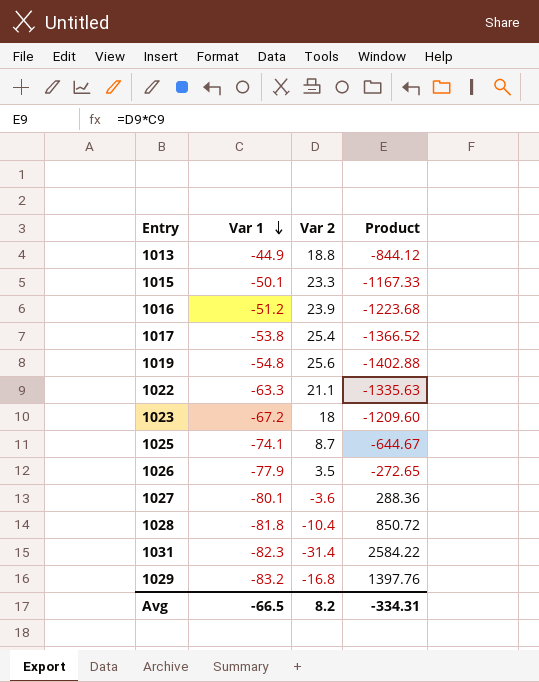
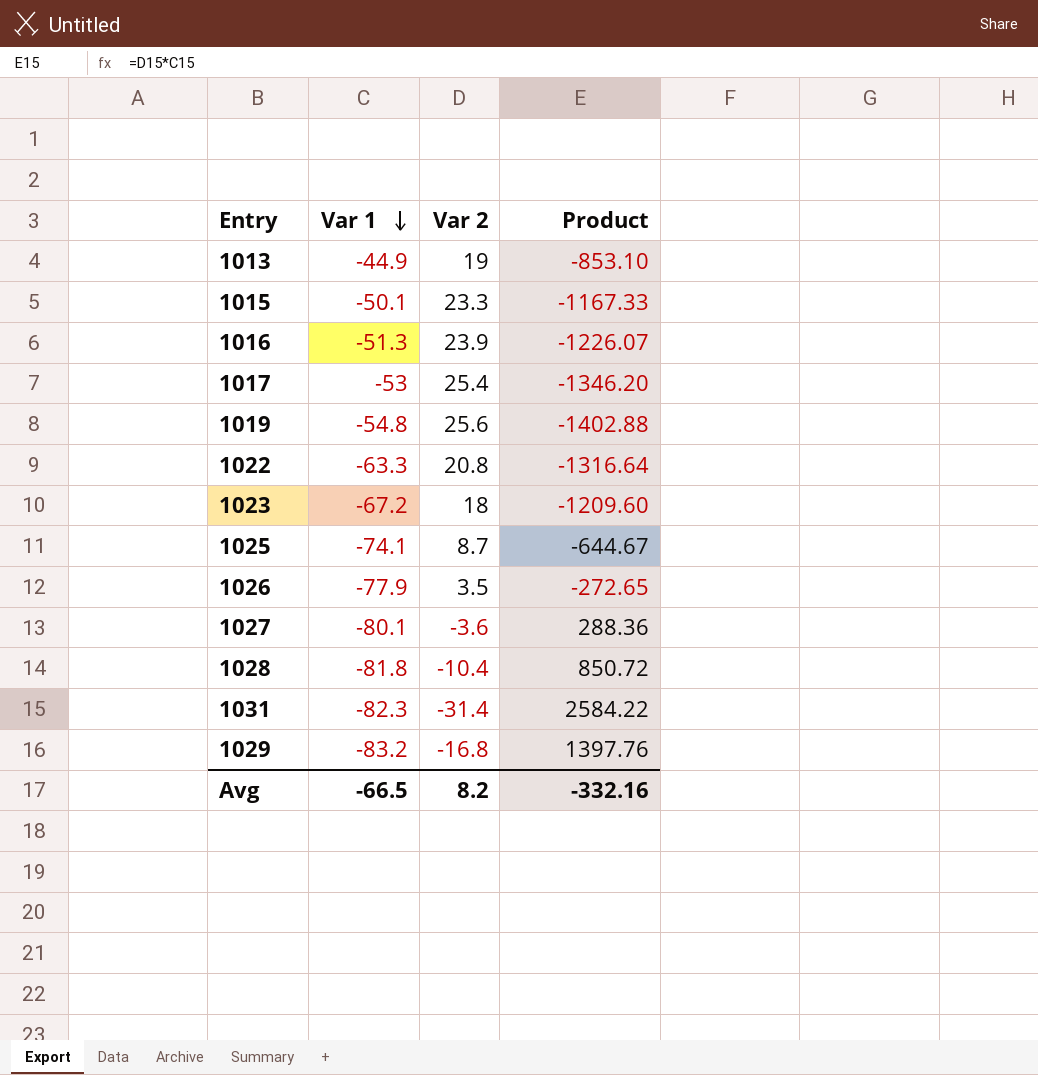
1013 | Var 2: 18.8 -> 19
1013 | Product: -844.12 -> -853.10
1016 | Var 1: -51.2 -> -51.3
1016 | Product: -1223.68 -> -1226.07
1017 | Var 1: -53.8 -> -53
1017 | Product: -1366.52 -> -1346.20
1022 | Var 2: 21.1 -> 20.8
1022 | Product: -1335.63 -> -1316.64
Avg | Product: -334.31 -> -332.16

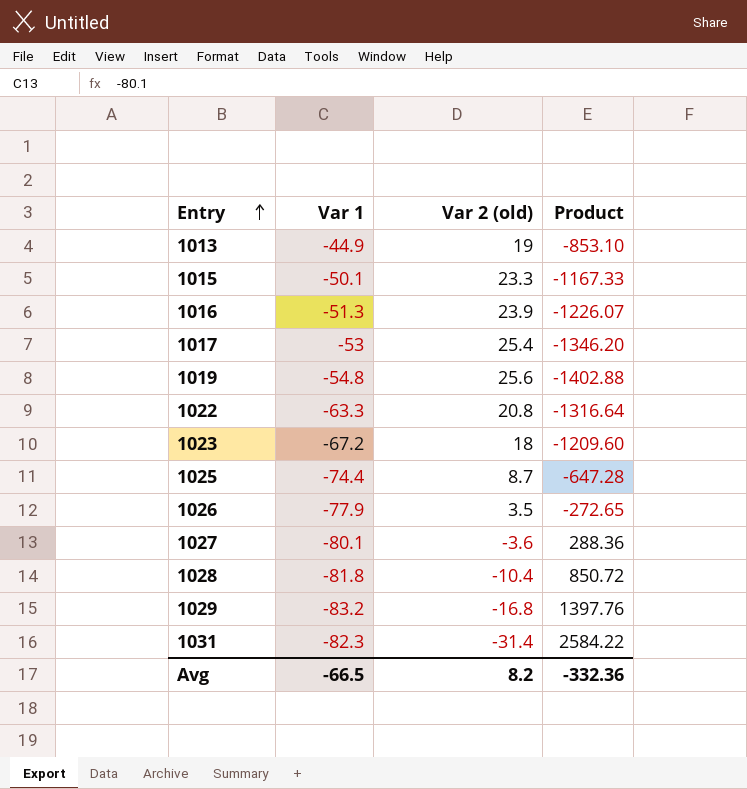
row order: Var 1 descending -> Entry ascending
column name: Var 2 -> Var 2 (old)
1025 | Var 1: -74.1 -> -74.4
1025 | Product: -644.67 -> -647.28
Avg | Product: -332.16 -> -332.36

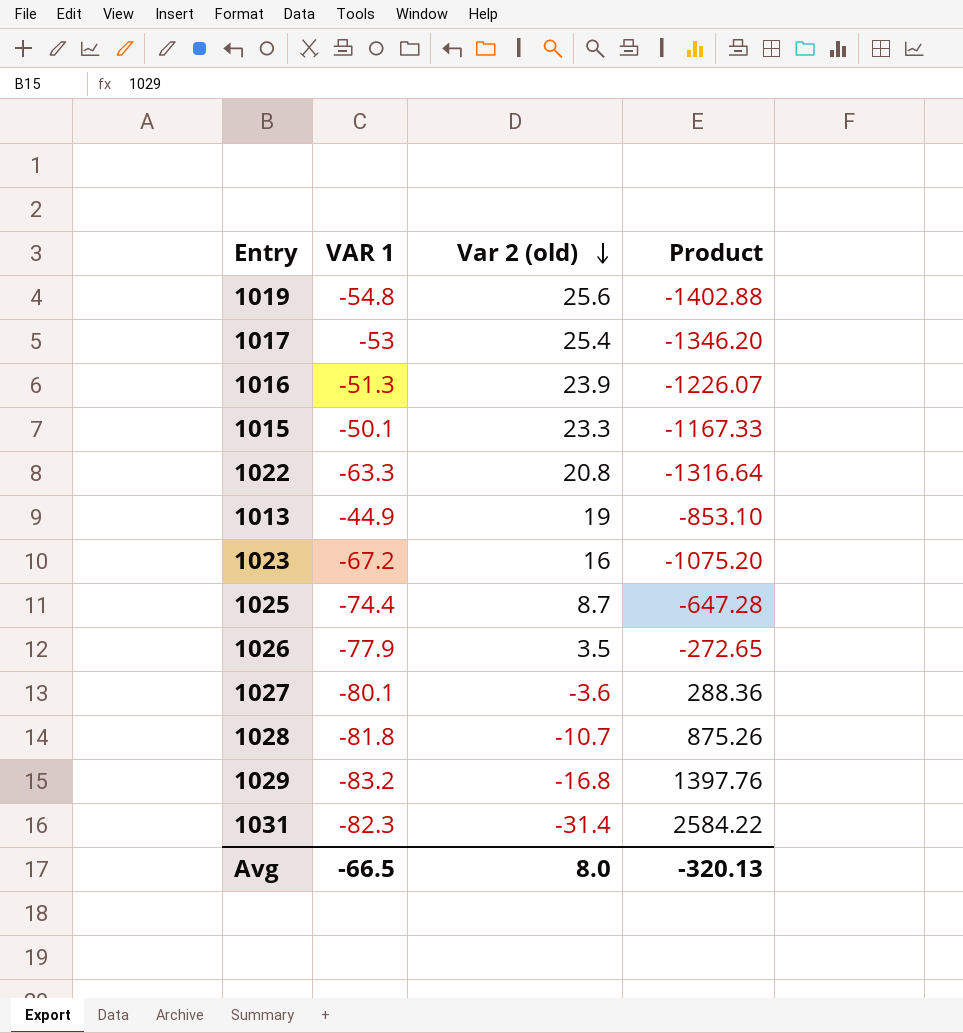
row order: Entry ascending -> Var 2 (old) descending
column name: Var 1 -> VAR 1
1023 | Var 2 (old): 18 -> 16
1023 | Product: -1209.60 -> -1075.20
1028 | Var 2 (old): -10.4 -> -10.7
1028 | Product: 850.72 -> 875.26
Avg | Var 2 (old): 8.2 -> 8.0
Avg | Product: -332.36 -> -320.13

